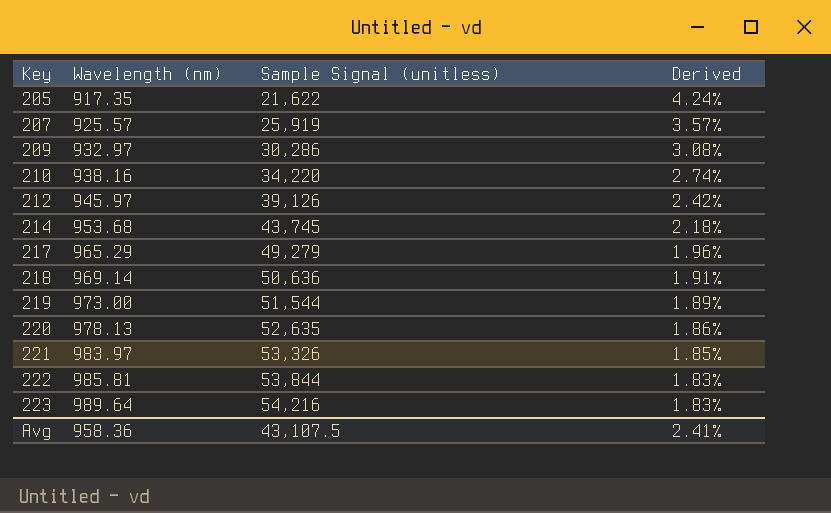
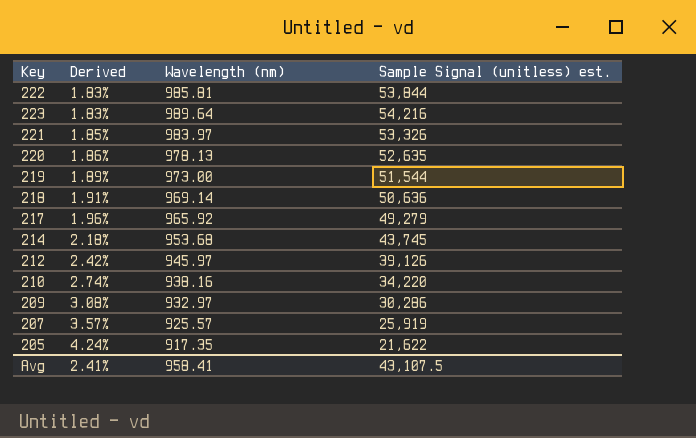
row order: Key ascending -> Derived ascending
column Derived | position: 4 -> 2
column name: Sample Signal (unitless) -> Sample Signal (unitless) est.
217 | Wavelength (nm): 965.29 -> 965.92
Avg | Wavelength (nm): 958.36 -> 958.41

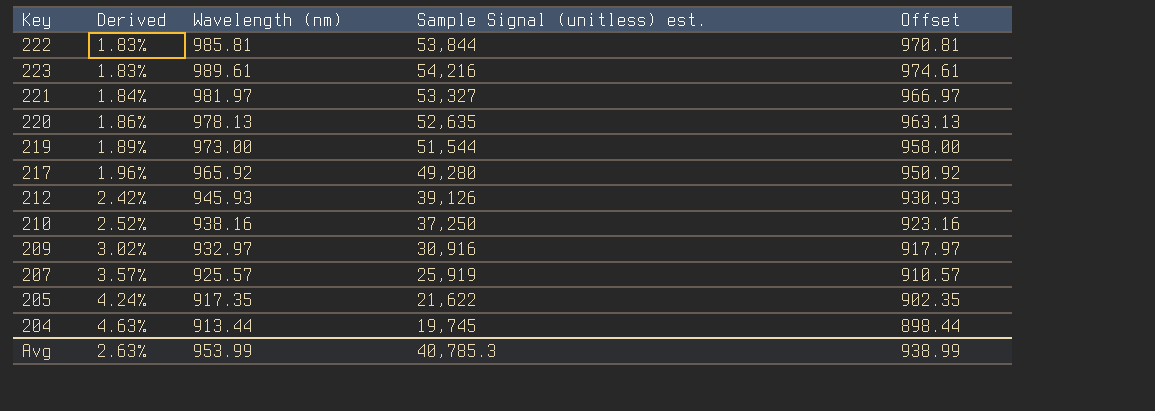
column Offset | formula: none -> [Wavelength (nm)] - 15
row 218: 1.91% | 969.14 | 50,636 -> none
row 214: 2.18% | 953.68 | 43,745 -> none
223 | Wavelength (nm): 989.64 -> 989.61
221 | Derived: 1.85% -> 1.84%
221 | Wavelength (nm): 983.97 -> 981.97
221 | Sample Signal (unitless) est.: 53,326 -> 53,327
217 | Sample Signal (unitless) est.: 49,279 -> 49,280
212 | Wavelength (nm): 945.97 -> 945.93
210 | Derived: 2.74% -> 2.52%
210 | Sample Signal (unitless) est.: 34,220 -> 37,250
209 | Derived: 3.08% -> 3.02%
209 | Sample Signal (unitless) est.: 30,286 -> 30,916
row 204: none -> 4.63% | 913.44 | 19,745 | 898.44
Avg | Derived: 2.41% -> 2.63%
Avg | Wavelength (nm): 958.41 -> 953.99
Avg | Sample Signal (unitless) est.: 43,107.5 -> 40,785.3

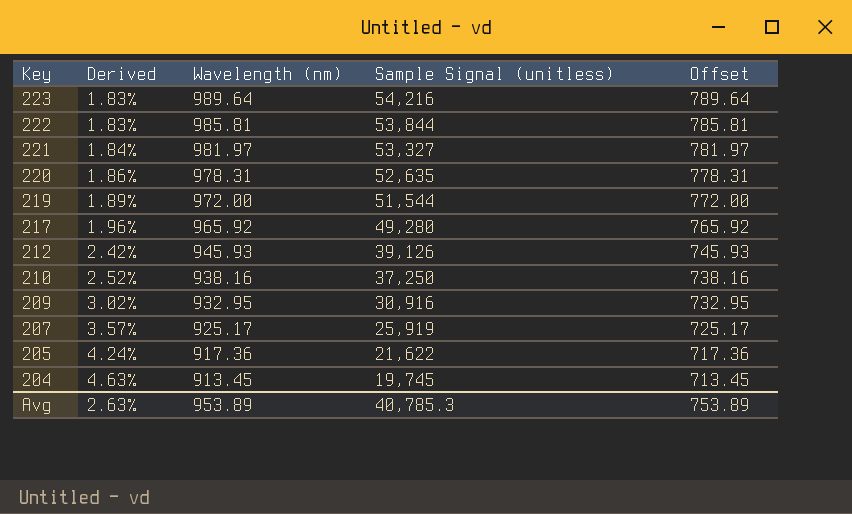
row order: Derived ascending -> Key descending
column name: Sample Signal (unitless) est. -> Sample Signal (unitless)
column Offset | formula: [Wavelength (nm)] - 15 -> [Wavelength (nm)] - 200
223 | Wavelength (nm): 989.61 -> 989.64
220 | Wavelength (nm): 978.13 -> 978.31
219 | Wavelength (nm): 973.00 -> 972.00
209 | Wavelength (nm): 932.97 -> 932.95
207 | Wavelength (nm): 925.57 -> 925.17
205 | Wavelength (nm): 917.35 -> 917.36
204 | Wavelength (nm): 913.44 -> 913.45
Avg | Wavelength (nm): 953.99 -> 953.89
Avg | Offset: 938.99 -> 753.89

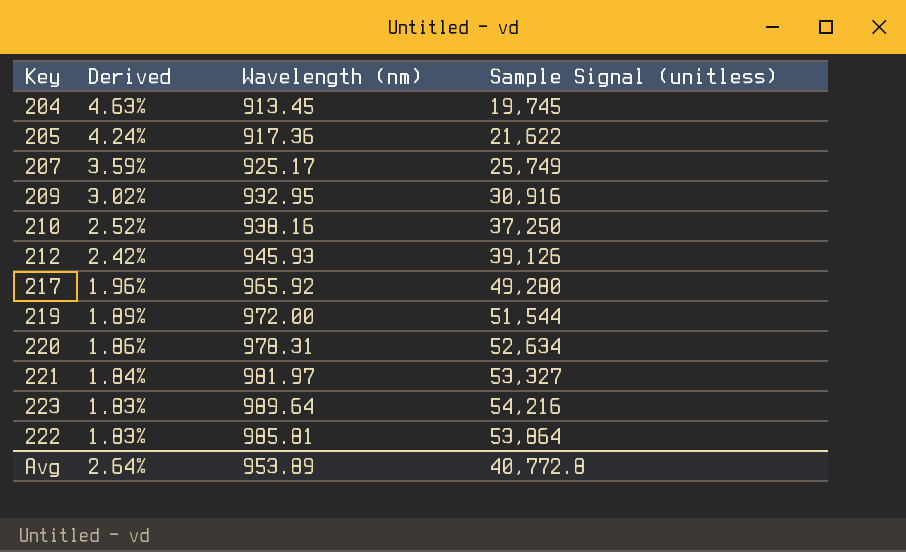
row order: Key descending -> Derived descending
column Offset | formula: [Wavelength (nm)] - 200 -> none
207 | Derived: 3.57% -> 3.59%
207 | Sample Signal (unitless): 25,919 -> 25,749
220 | Sample Signal (unitless): 52,635 -> 52,634
222 | Sample Signal (unitless): 53,844 -> 53,864
Avg | Derived: 2.63% -> 2.64%
Avg | Sample Signal (unitless): 40,785.3 -> 40,772.8

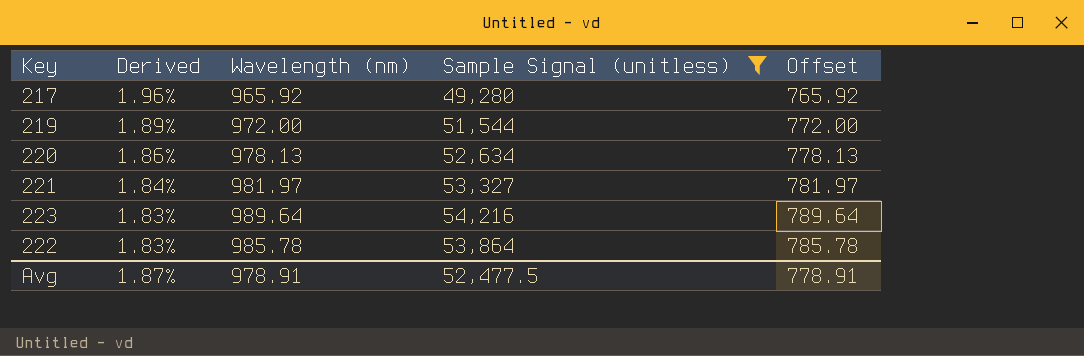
filter: none -> Sample Signal (unitless) >= 49,280
column Offset | formula: none -> [Wavelength (nm)] - 200
220 | Wavelength (nm): 978.31 -> 978.13
222 | Wavelength (nm): 985.81 -> 985.78
Avg | Derived: 2.64% -> 1.87%
Avg | Wavelength (nm): 953.89 -> 978.91
Avg | Sample Signal (unitless): 40,772.8 -> 52,477.5

